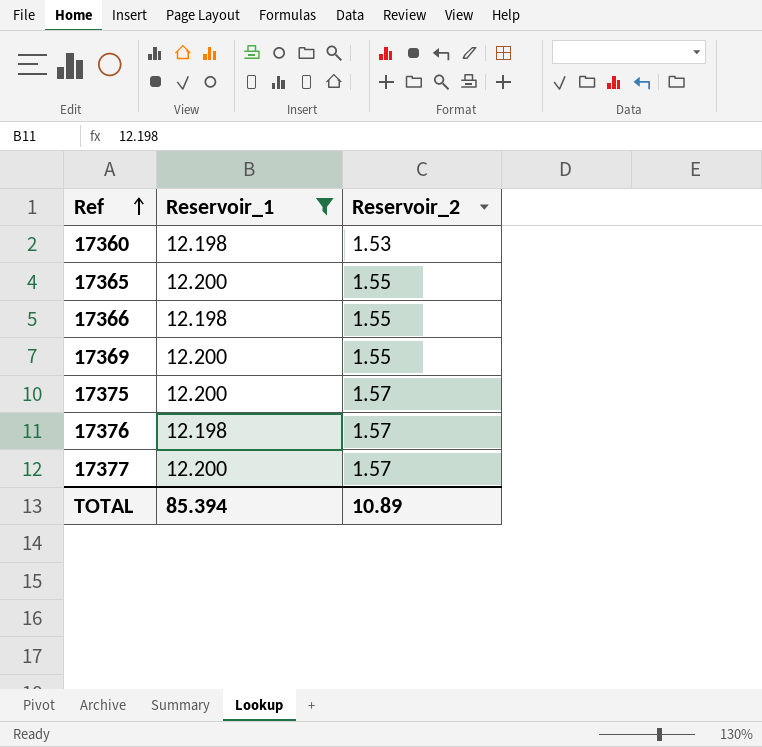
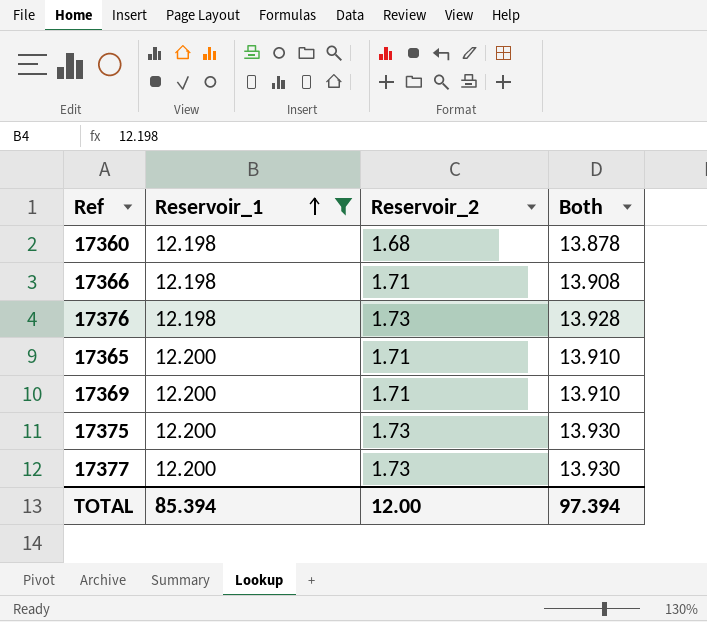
row order: Ref ascending -> Reservoir_1 ascending
column Both | formula: none -> [Reservoir_1] + [Reservoir_2]
17360 | Reservoir_2: 1.53 -> 1.68
17366 | Reservoir_2: 1.55 -> 1.71
17376 | Reservoir_2: 1.57 -> 1.73
17365 | Reservoir_2: 1.55 -> 1.71
17369 | Reservoir_2: 1.55 -> 1.71
17375 | Reservoir_2: 1.57 -> 1.73
17377 | Reservoir_2: 1.57 -> 1.73
TOTAL | Reservoir_2: 10.89 -> 12.00

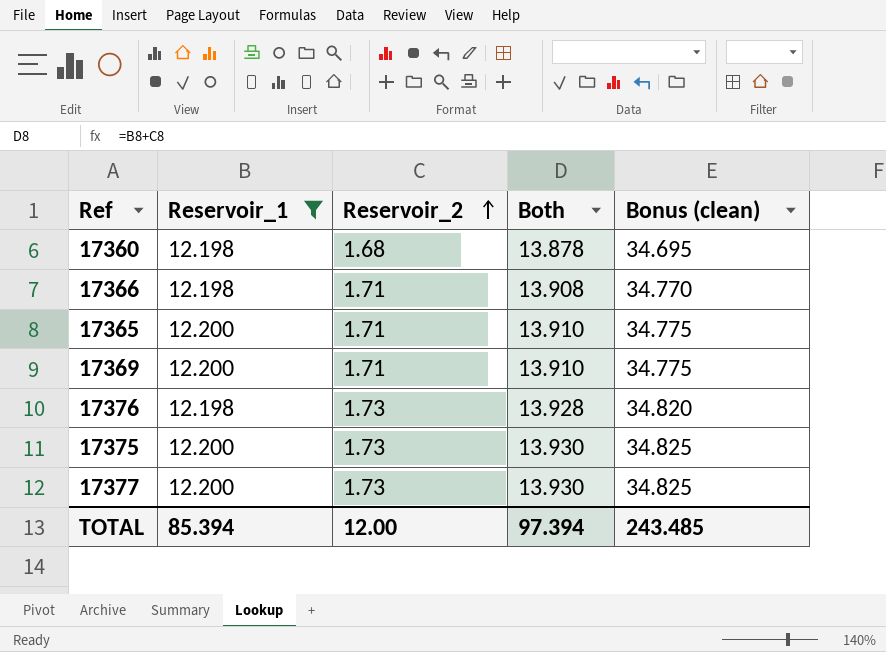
row order: Reservoir_1 ascending -> Reservoir_2 ascending
column Bonus (clean) | formula: none -> [Both] * 2.5

